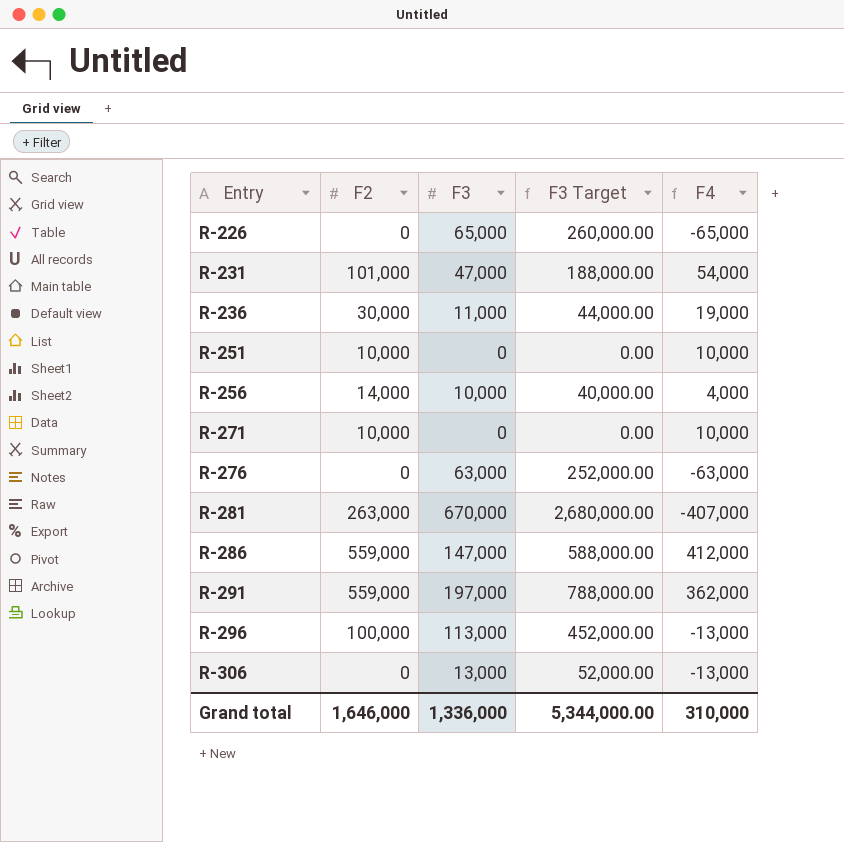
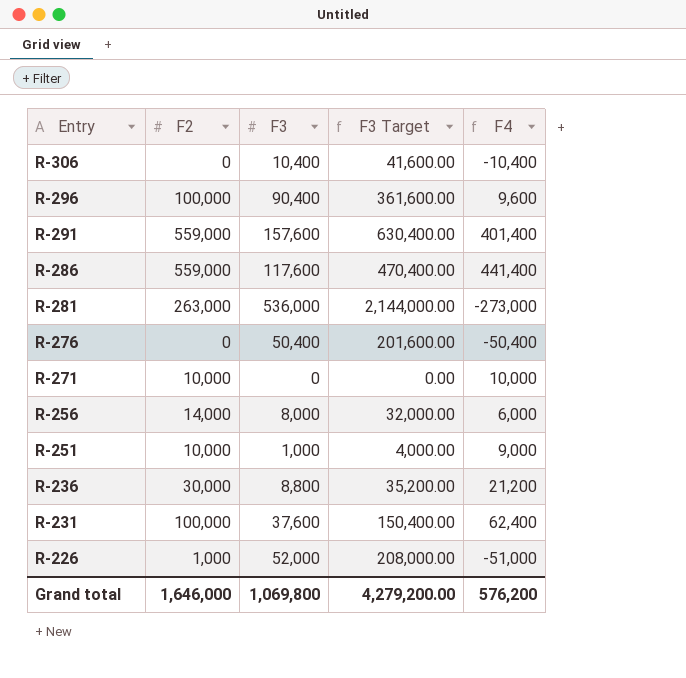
row order: Entry ascending -> Entry descending
R-306 | F3: 13,000 -> 10,400
R-306 | F3 Target: 52,000.00 -> 41,600.00
R-306 | F4: -13,000 -> -10,400
R-296 | F3: 113,000 -> 90,400
R-296 | F3 Target: 452,000.00 -> 361,600.00
R-296 | F4: -13,000 -> 9,600
R-291 | F3: 197,000 -> 157,600
R-291 | F3 Target: 788,000.00 -> 630,400.00
R-291 | F4: 362,000 -> 401,400
R-286 | F3: 147,000 -> 117,600
R-286 | F3 Target: 588,000.00 -> 470,400.00
R-286 | F4: 412,000 -> 441,400
R-281 | F3: 670,000 -> 536,000
R-281 | F3 Target: 2,680,000.00 -> 2,144,000.00
R-281 | F4: -407,000 -> -273,000
R-276 | F3: 63,000 -> 50,400
R-276 | F3 Target: 252,000.00 -> 201,600.00
R-276 | F4: -63,000 -> -50,400
R-256 | F3: 10,000 -> 8,000
R-256 | F3 Target: 40,000.00 -> 32,000.00
R-256 | F4: 4,000 -> 6,000
R-251 | F3: 0 -> 1,000
R-251 | F3 Target: 0.00 -> 4,000.00
R-251 | F4: 10,000 -> 9,000
R-236 | F3: 11,000 -> 8,800
R-236 | F3 Target: 44,000.00 -> 35,200.00
R-236 | F4: 19,000 -> 21,200
R-231 | F2: 101,000 -> 100,000
R-231 | F3: 47,000 -> 37,600
R-231 | F3 Target: 188,000.00 -> 150,400.00
R-231 | F4: 54,000 -> 62,400
R-226 | F2: 0 -> 1,000
R-226 | F3: 65,000 -> 52,000
R-226 | F3 Target: 260,000.00 -> 208,000.00
R-226 | F4: -65,000 -> -51,000
Grand total | F3: 1,336,000 -> 1,069,800
Grand total | F3 Target: 5,344,000.00 -> 4,279,200.00
Grand total | F4: 310,000 -> 576,200

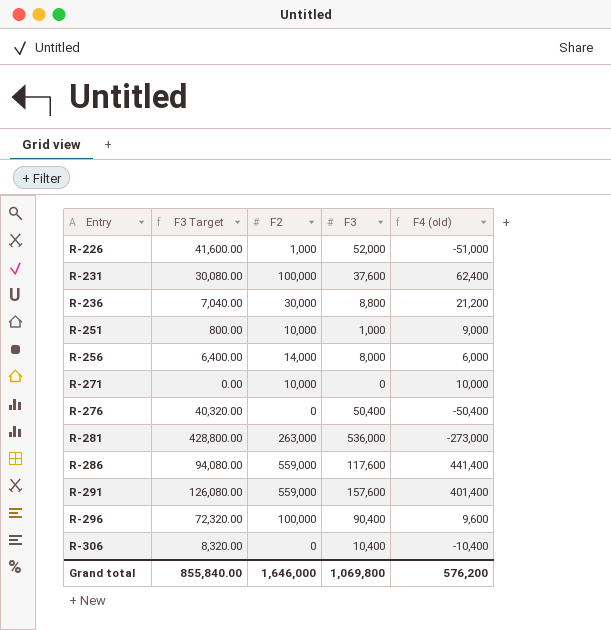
row order: Entry descending -> Entry ascending
column F3 Target | formula: [F3] * 4 -> [F3] * 0.8
column F3 Target | position: 4 -> 2
column name: F4 -> F4 (old)
Grand total | F3 Target: 4,279,200.00 -> 855,840.00

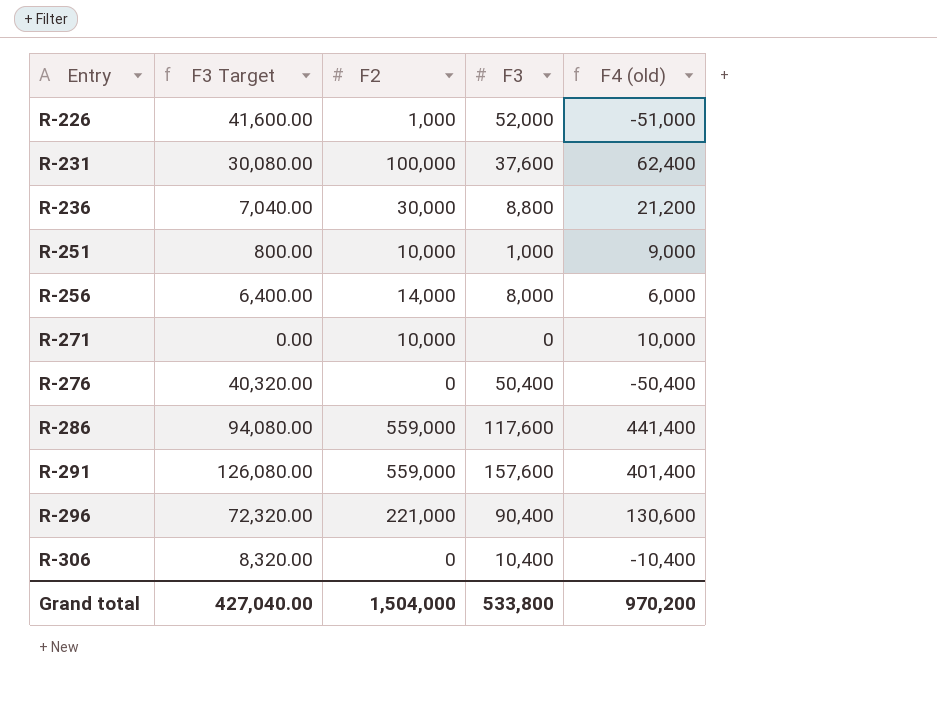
row R-281: 428,800.00 | 263,000 | 536,000 | -273,000 -> none
R-296 | F2: 100,000 -> 221,000
R-296 | F4 (old): 9,600 -> 130,600
Grand total | F3 Target: 855,840.00 -> 427,040.00
Grand total | F2: 1,646,000 -> 1,504,000
Grand total | F3: 1,069,800 -> 533,800
Grand total | F4 (old): 576,200 -> 970,200

